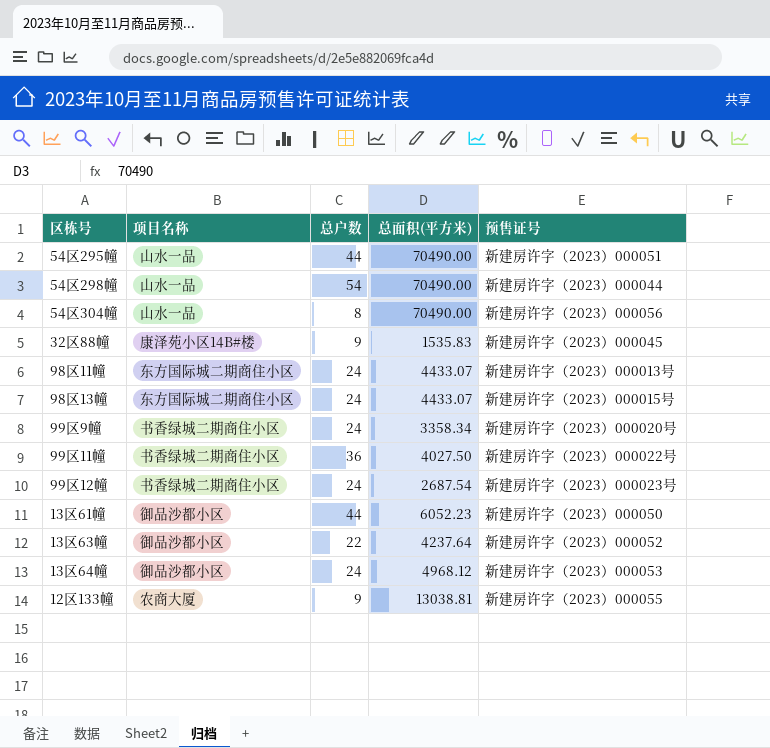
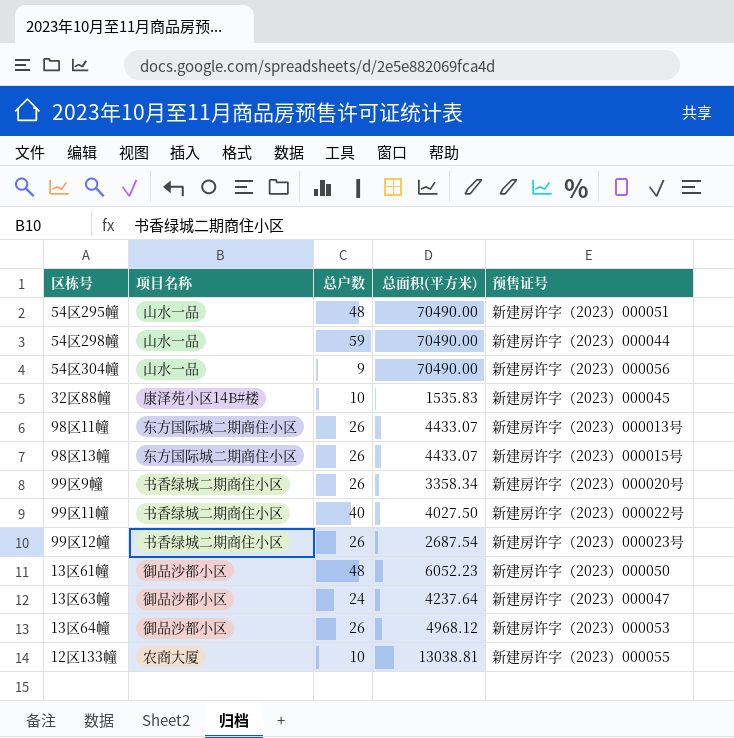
54区295幢 | 总户数: 44 -> 48
54区298幢 | 总户数: 54 -> 59
54区304幢 | 总户数: 8 -> 9
32区88幢 | 总户数: 9 -> 10
98区11幢 | 总户数: 24 -> 26
98区13幢 | 总户数: 24 -> 26
99区9幢 | 总户数: 24 -> 26
99区11幢 | 总户数: 36 -> 40
99区12幢 | 总户数: 24 -> 26
13区61幢 | 总户数: 44 -> 48
13区63幢 | 总户数: 22 -> 24
13区63幢 | 预售证号: 新建房许字（2023）000052 -> 新建房许字（2023）000047
13区64幢 | 总户数: 24 -> 26
12区133幢 | 总户数: 9 -> 10

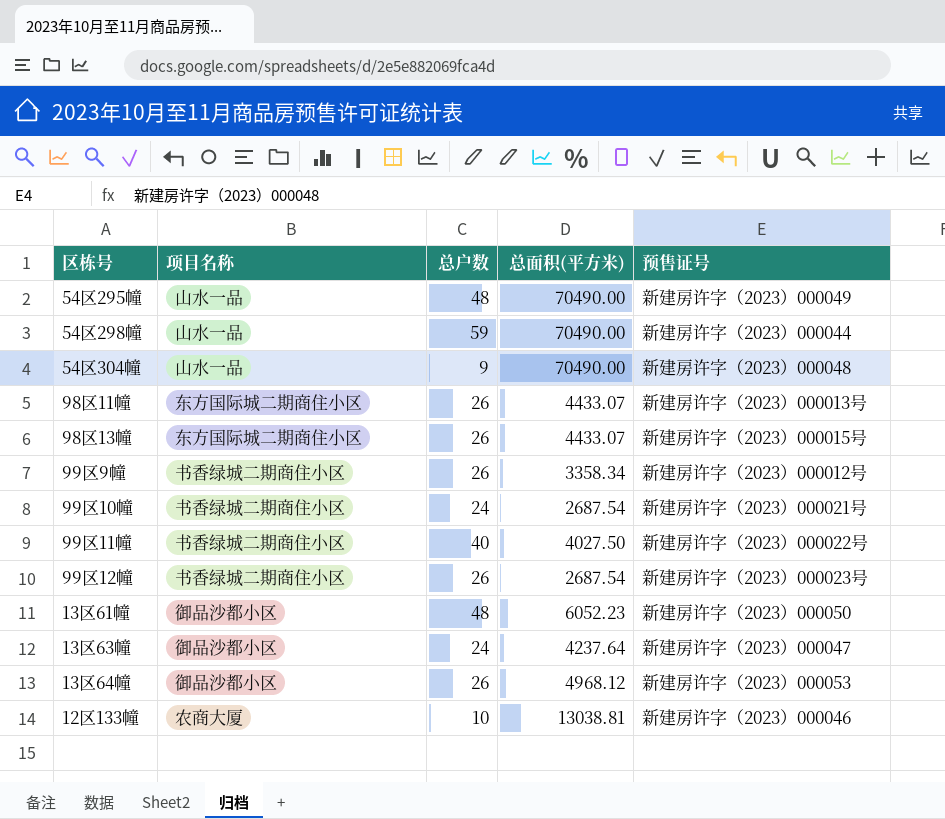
row 32区88幢: 康泽苑小区14B#楼 | 10 | 1535.83 | 新建房许字（2023）000045 -> none
54区295幢 | 预售证号: 新建房许字（2023）000051 -> 新建房许字（2023）000049
54区304幢 | 预售证号: 新建房许字（2023）000056 -> 新建房许字（2023）000048
99区9幢 | 预售证号: 新建房许字（2023）000020号 -> 新建房许字（2023）000012号
row 99区10幢: none -> 书香绿城二期商住小区 | 24 | 2687.54 | 新建房许字（2023）000021号
12区133幢 | 预售证号: 新建房许字（2023）000055 -> 新建房许字（2023）000046

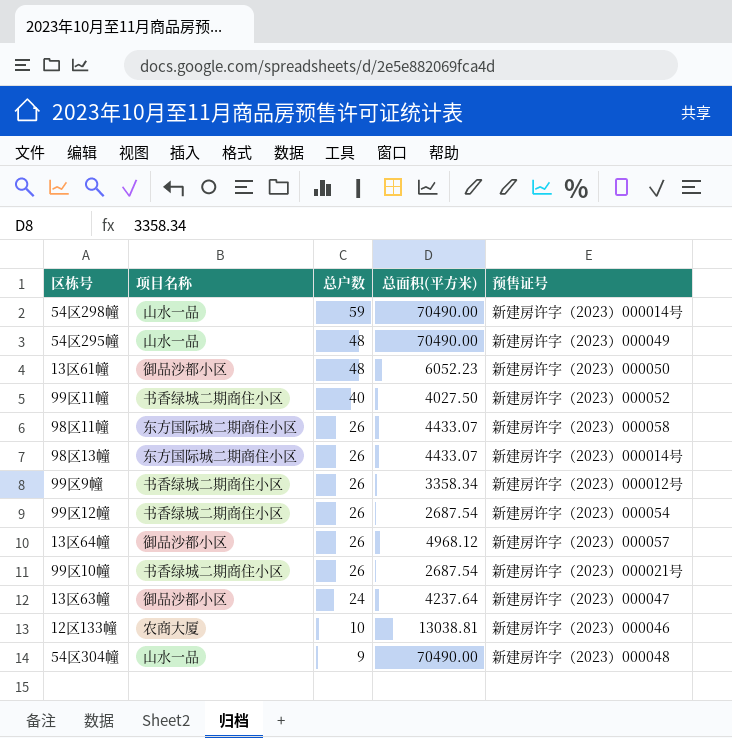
row order: none -> 总户数 descending
54区298幢 | 预售证号: 新建房许字（2023）000044 -> 新建房许字（2023）000014号
99区11幢 | 预售证号: 新建房许字（2023）000022号 -> 新建房许字（2023）000052
98区11幢 | 预售证号: 新建房许字（2023）000013号 -> 新建房许字（2023）000058
98区13幢 | 预售证号: 新建房许字（2023）000015号 -> 新建房许字（2023）000014号
99区12幢 | 预售证号: 新建房许字（2023）000023号 -> 新建房许字（2023）000054
13区64幢 | 预售证号: 新建房许字（2023）000053 -> 新建房许字（2023）000057
99区10幢 | 总户数: 24 -> 26

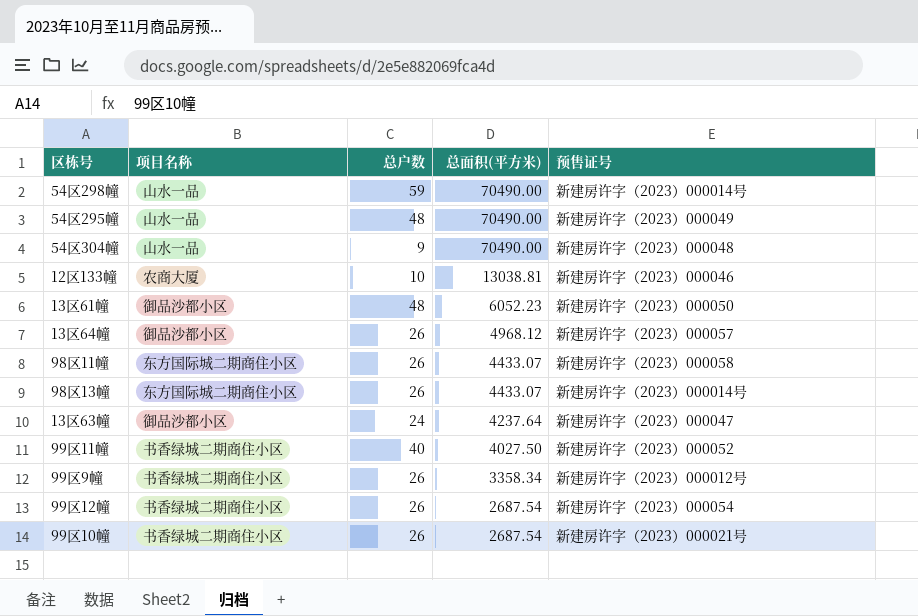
row order: 总户数 descending -> 总面积(平方米) descending

